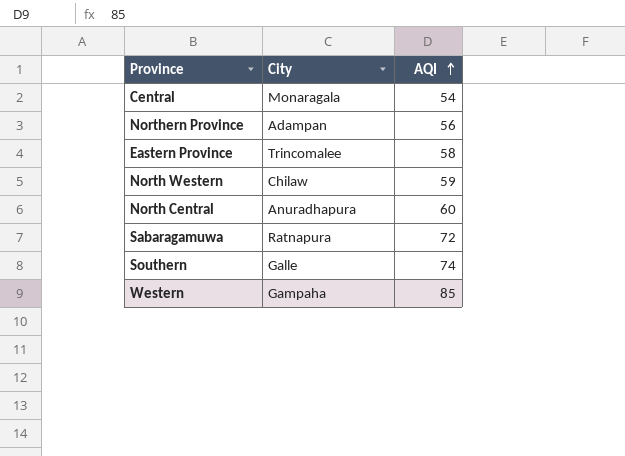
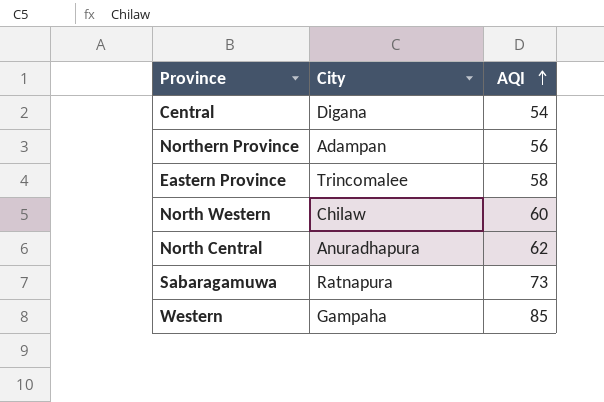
row Southern: Galle | 74 -> none
Central | City: Monaragala -> Digana
North Western | AQI: 59 -> 60
North Central | AQI: 60 -> 62
Sabaragamuwa | AQI: 72 -> 73

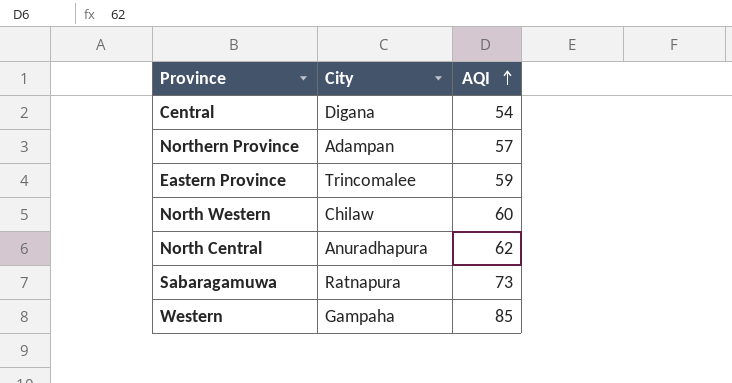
Northern Province | AQI: 56 -> 57
Eastern Province | AQI: 58 -> 59

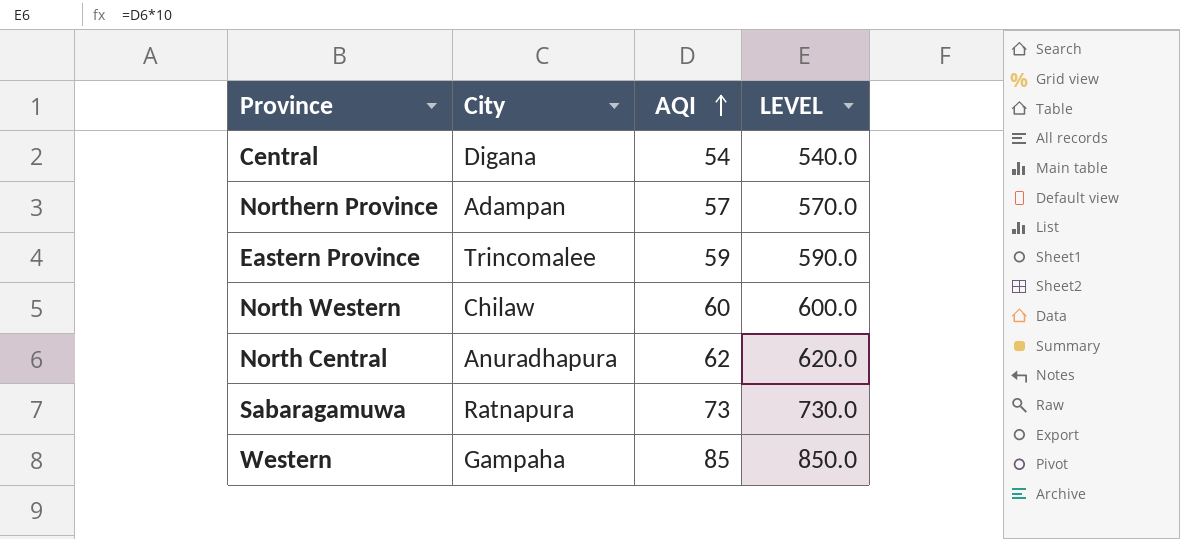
column LEVEL | formula: none -> [AQI] * 10

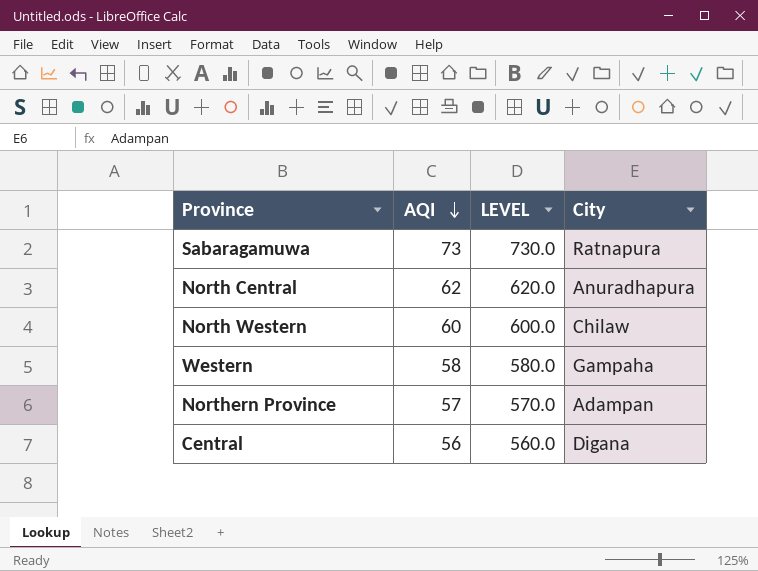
row order: AQI ascending -> AQI descending
column City | position: 2 -> 4
row Eastern Province: Trincomalee | 59 | 590.0 -> none
Western | AQI: 85 -> 58
Western | LEVEL: 850.0 -> 580.0
Central | AQI: 54 -> 56
Central | LEVEL: 540.0 -> 560.0

